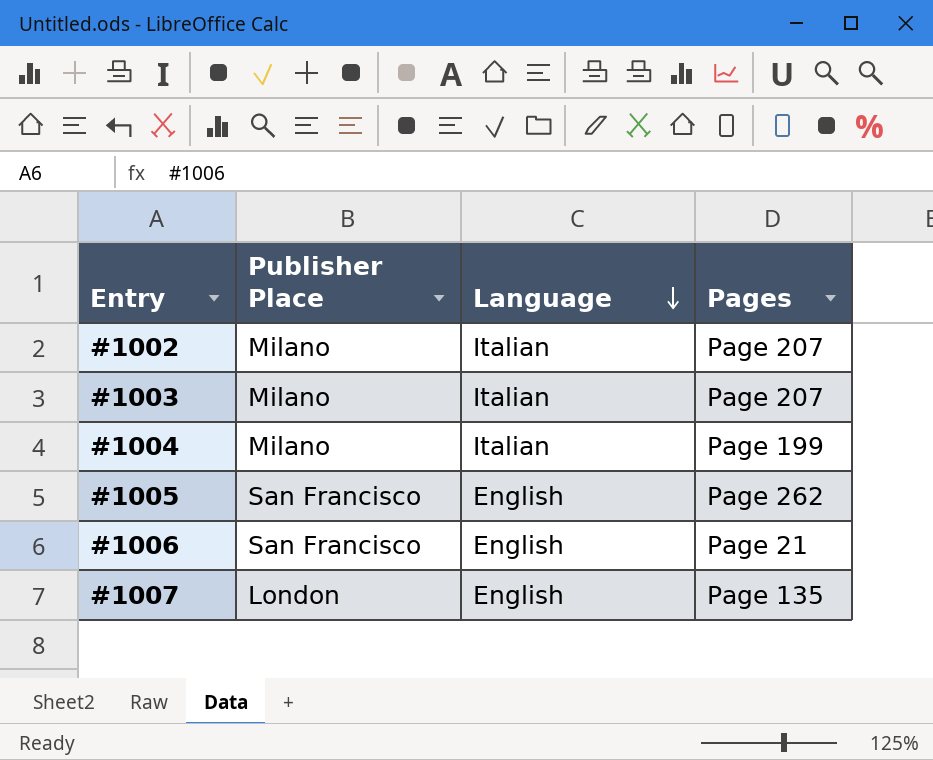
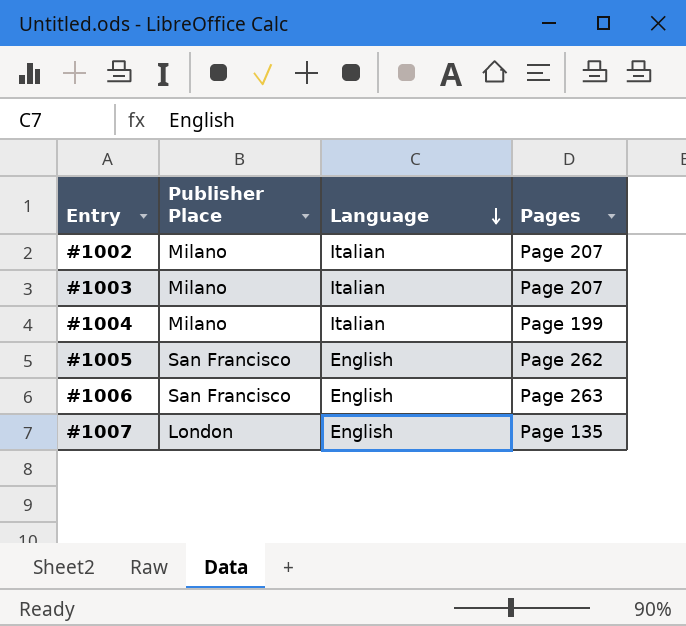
#1006 | Pages: Page 21 -> Page 263

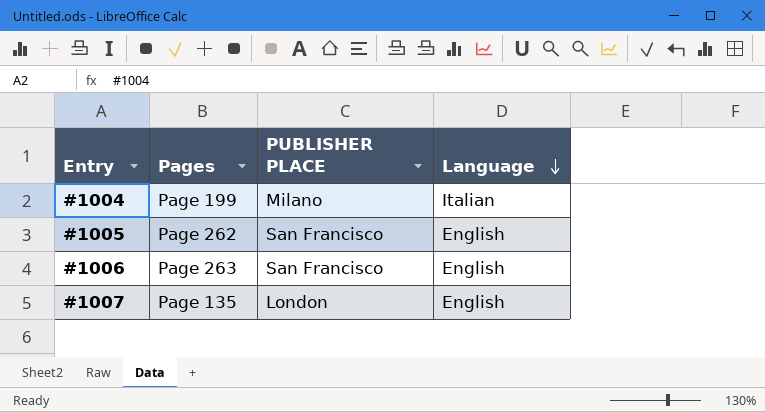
column Pages | position: 4 -> 2
column name: Publisher Place -> PUBLISHER PLACE
row #1002: Milano | Italian | Page 207 -> none
row #1003: Milano | Italian | Page 207 -> none

